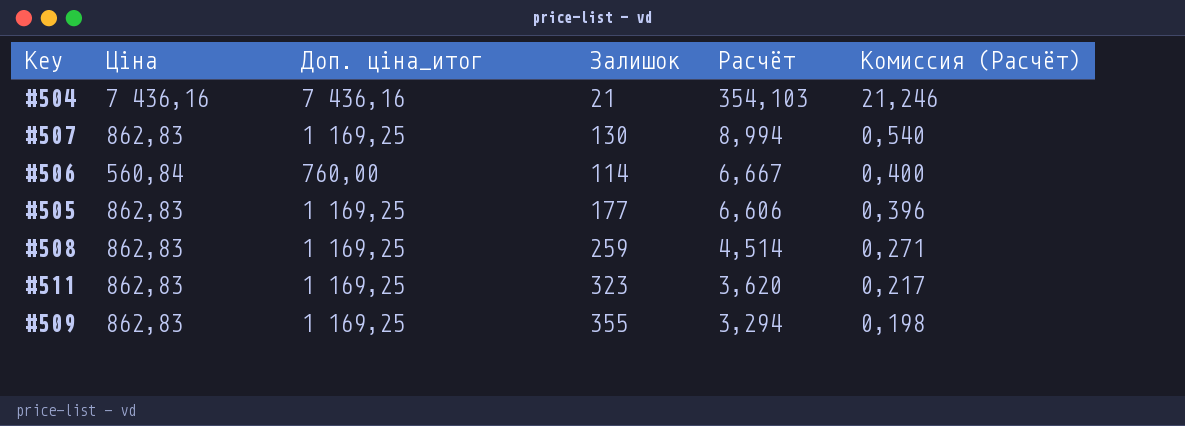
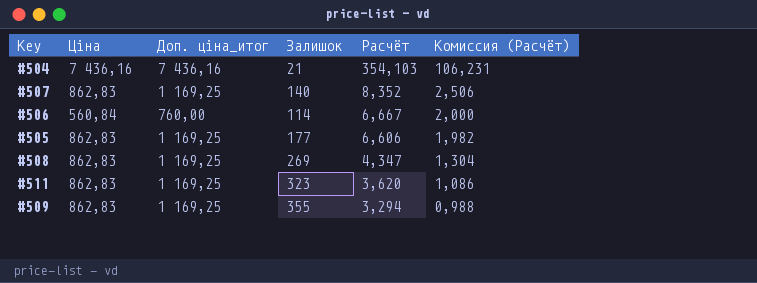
column Комиссия (Расчёт) | formula: [Расчёт] * 0,06 -> [Расчёт] * 0,3
#507 | Залишок: 130 -> 140
#507 | Расчёт: 8,994 -> 8,352
#508 | Залишок: 259 -> 269
#508 | Расчёт: 4,514 -> 4,347

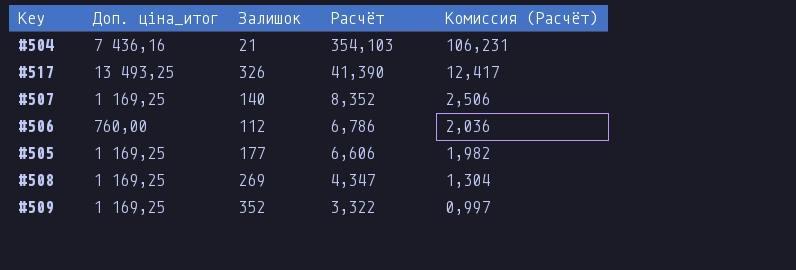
column Ціна | position: 2 -> none
row #511: 862,83 | 1 169,25 | 323 | 3,620 | 1,086 -> none
row #517: none -> 13 493,25 | 326 | 41,390 | 12,417
#506 | Залишок: 114 -> 112
#506 | Расчёт: 6,667 -> 6,786
#506 | Комиссия (Расчёт): 2,000 -> 2,036
#509 | Залишок: 355 -> 352
#509 | Расчёт: 3,294 -> 3,322
#509 | Комиссия (Расчёт): 0,988 -> 0,997

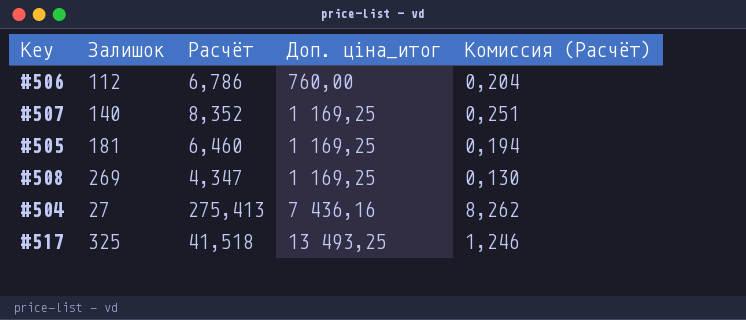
row order: Расчёт descending -> Доп. ціна_итог ascending
column Доп. ціна_итог | position: 2 -> 4
column Комиссия (Расчёт) | formula: [Расчёт] * 0,3 -> [Расчёт] * 0,03
row #509: 1 169,25 | 352 | 3,322 | 0,997 -> none
#505 | Залишок: 177 -> 181
#505 | Расчёт: 6,606 -> 6,460
#504 | Залишок: 21 -> 27
#504 | Расчёт: 354,103 -> 275,413
#517 | Залишок: 326 -> 325
#517 | Расчёт: 41,390 -> 41,518

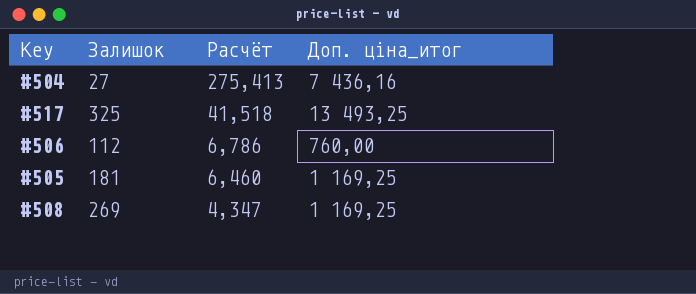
row order: Доп. ціна_итог ascending -> Расчёт descending
column Комиссия (Расчёт) | formula: [Расчёт] * 0,03 -> none
row #507: 140 | 8,352 | 1 169,25 | 0,251 -> none

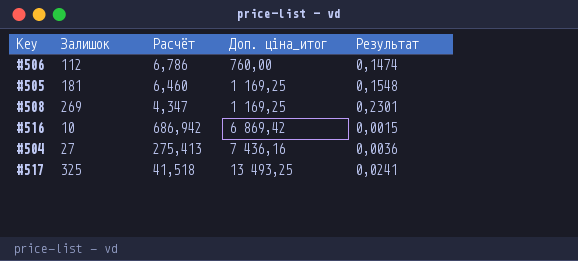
row order: Расчёт descending -> Доп. ціна_итог ascending
column Результат | formula: none -> [Залишок] / [Доп. ціна_итог]
row #516: none -> 10 | 686,942 | 6 869,42 | 0,0015

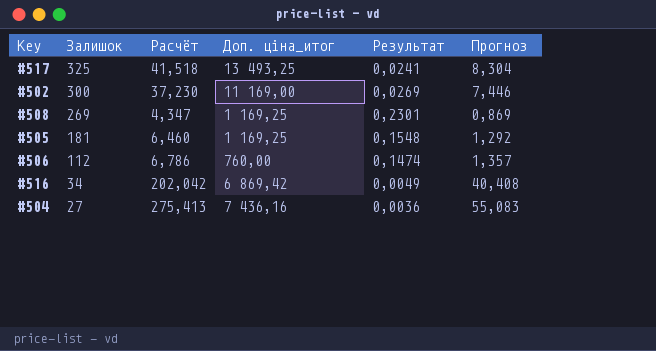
row order: Доп. ціна_итог ascending -> Залишок descending
column Прогноз | formula: none -> [Расчёт] * 0,2
row #502: none -> 300 | 37,230 | 11 169,00 | 0,0269 | 7,446
#516 | Залишок: 10 -> 34
#516 | Расчёт: 686,942 -> 202,042
#516 | Результат: 0,0015 -> 0,0049

